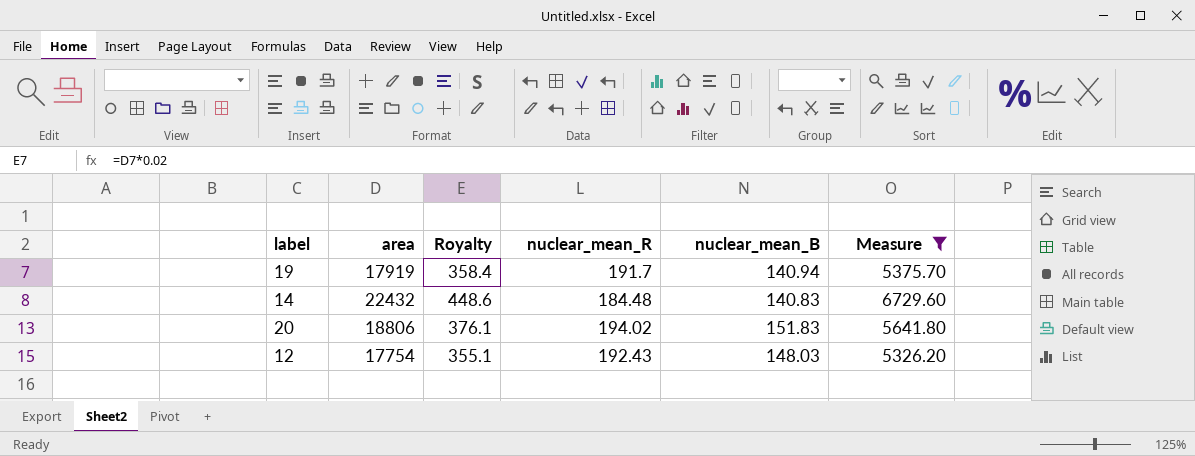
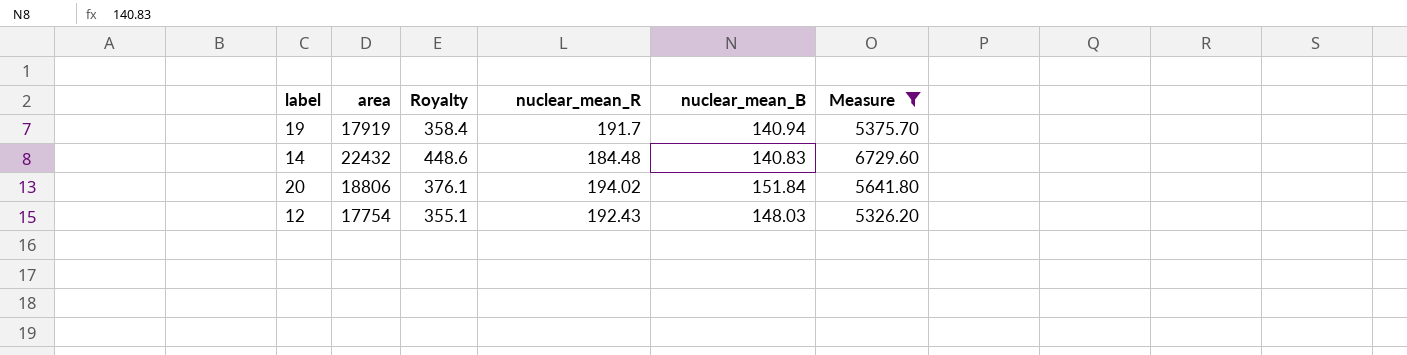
20 | nuclear_mean_B: 151.83 -> 151.84

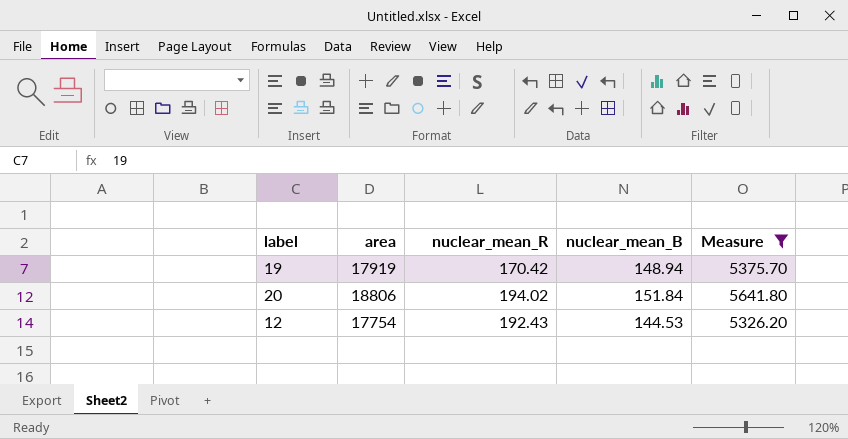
column Royalty | formula: [area] * 0.02 -> none
row 14: 22432 | 448.6 | 184.48 | 140.83 | 6729.60 -> none
19 | nuclear_mean_R: 191.7 -> 170.42
19 | nuclear_mean_B: 140.94 -> 148.94
12 | nuclear_mean_B: 148.03 -> 144.53

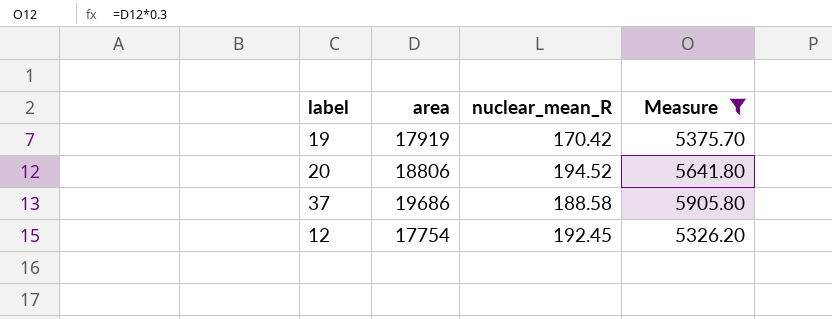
column nuclear_mean_B | position: 4 -> none
20 | nuclear_mean_R: 194.02 -> 194.52
row 37: none -> 19686 | 188.58 | 5905.80
12 | nuclear_mean_R: 192.43 -> 192.45

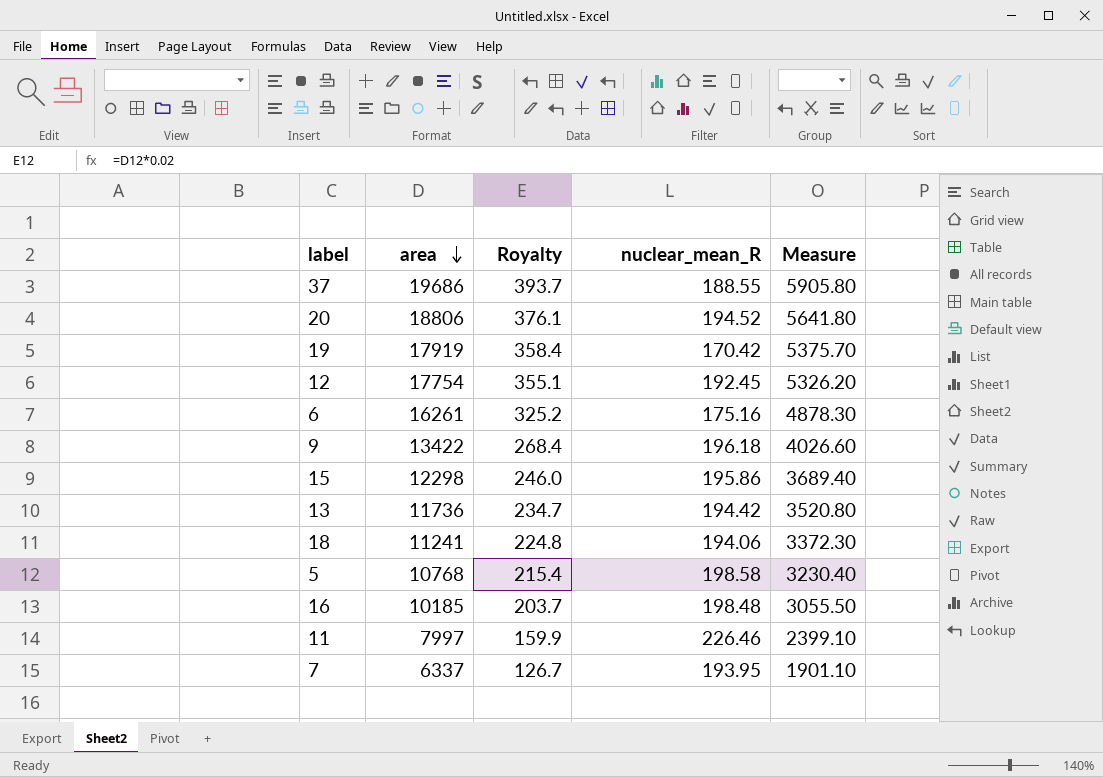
filter: Measure >= 5326.20 -> none
row order: none -> area descending
column Royalty | formula: none -> [area] * 0.02
37 | nuclear_mean_R: 188.58 -> 188.55

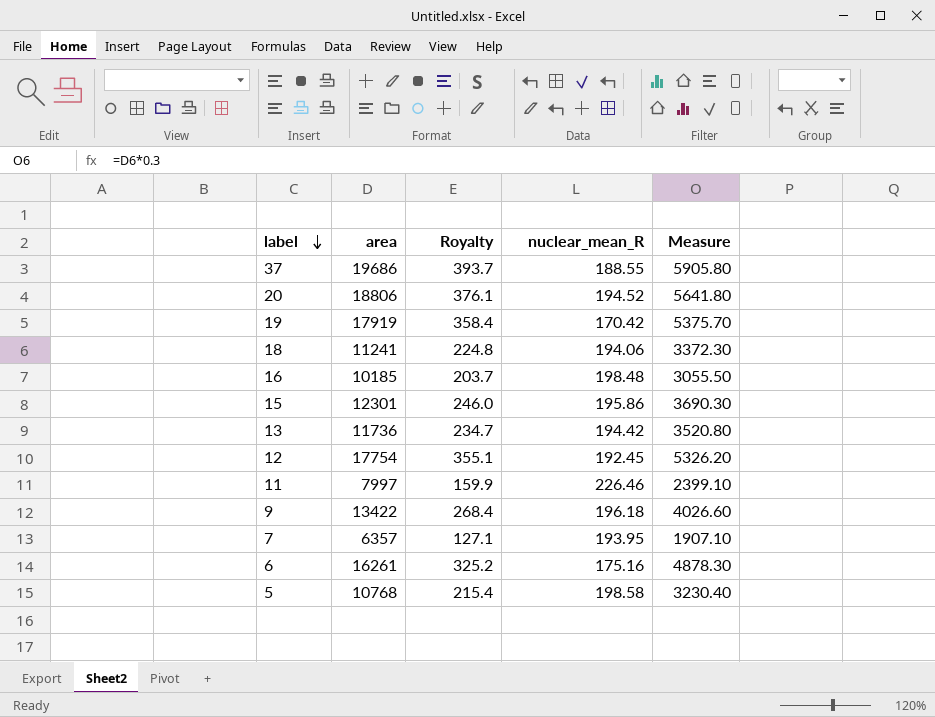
row order: area descending -> label descending
15 | area: 12298 -> 12301
15 | Measure: 3689.40 -> 3690.30
7 | area: 6337 -> 6357
7 | Royalty: 126.7 -> 127.1
7 | Measure: 1901.10 -> 1907.10

